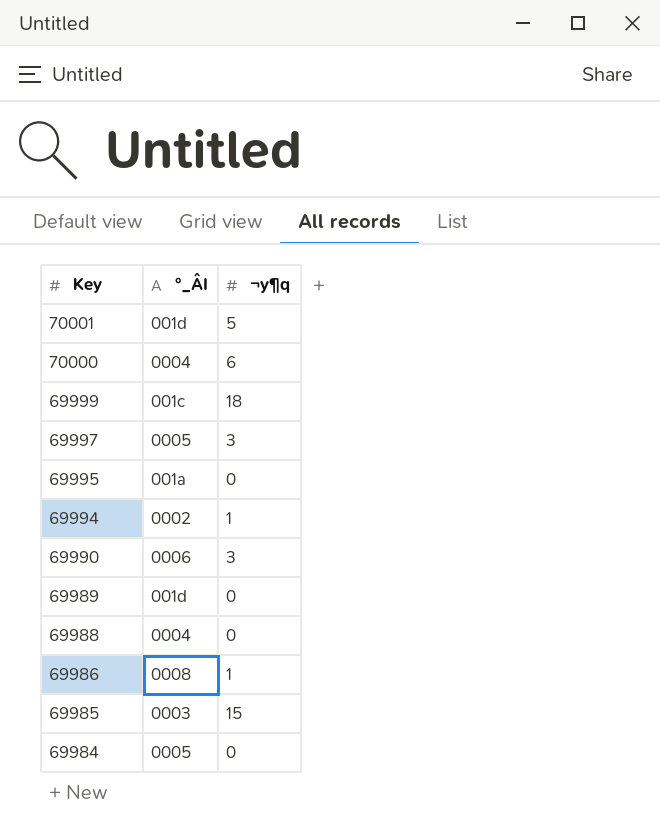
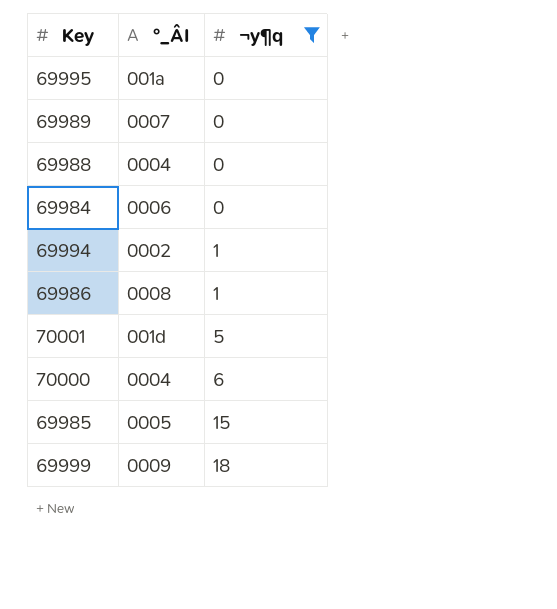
filter: none -> ¬y¶q != 3
row order: Key descending -> ¬y¶q ascending
69989 | °_ÂI: 001d -> 0007
69984 | °_ÂI: 0005 -> 0006
69985 | °_ÂI: 0003 -> 0005
69999 | °_ÂI: 001c -> 0009

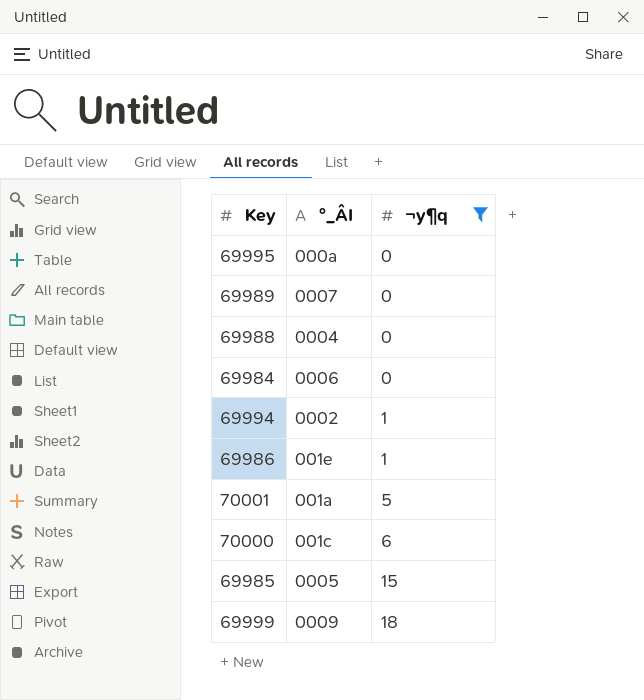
69995 | °_ÂI: 001a -> 000a
69986 | °_ÂI: 0008 -> 001e
70001 | °_ÂI: 001d -> 001a
70000 | °_ÂI: 0004 -> 001c

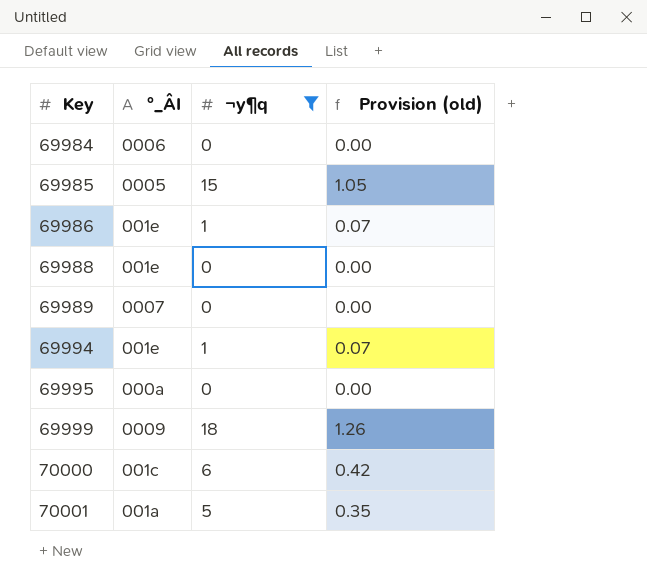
row order: ¬y¶q ascending -> Key ascending
column Provision (old) | formula: none -> [¬y¶q] * 0.07
69988 | °_ÂI: 0004 -> 001e
69994 | °_ÂI: 0002 -> 001e

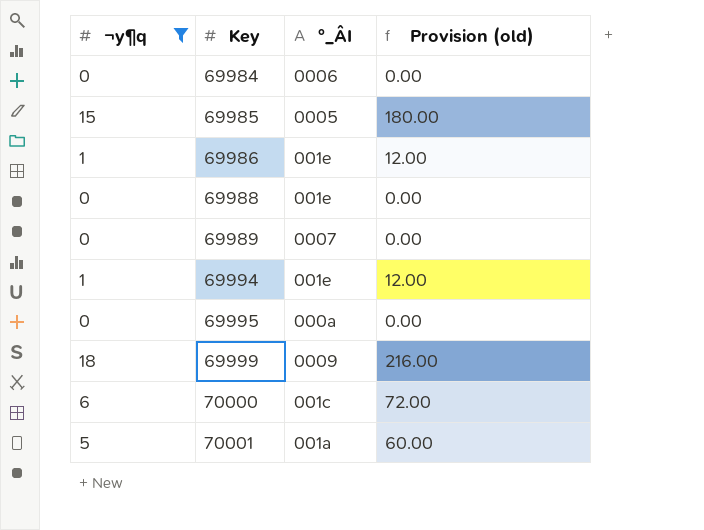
column ¬y¶q | position: 3 -> 1
column Provision (old) | formula: [¬y¶q] * 0.07 -> [¬y¶q] * 12

